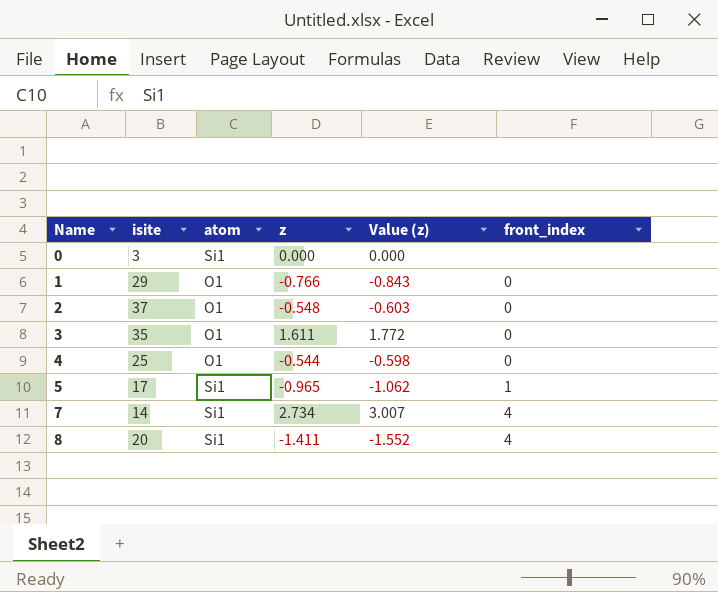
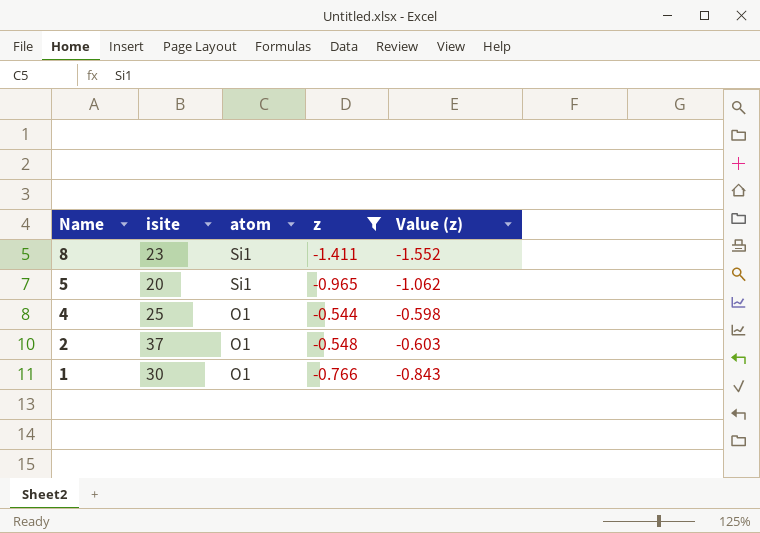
filter: none -> z <= -0.544
row order: Name ascending -> Name descending
column front_index | position: 6 -> none
8 | isite: 20 -> 23
5 | isite: 17 -> 20
1 | isite: 29 -> 30

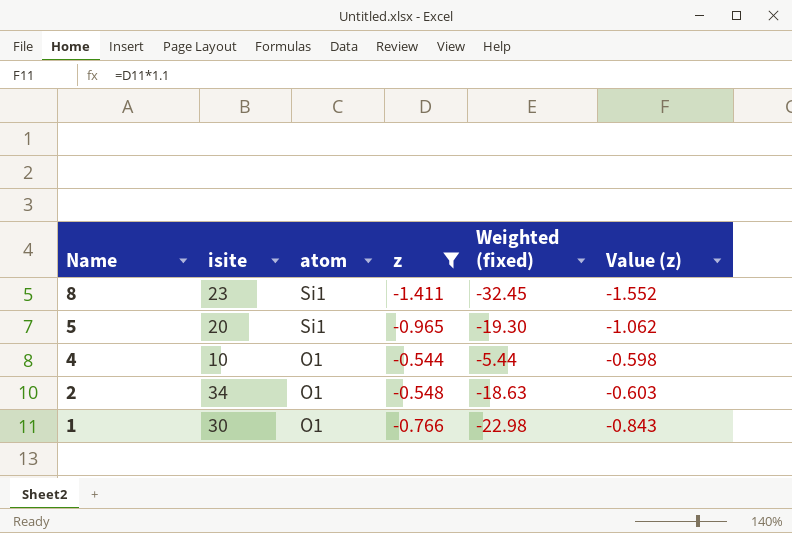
column Weighted (fixed) | formula: none -> [isite] * [z]
4 | isite: 25 -> 10
2 | isite: 37 -> 34

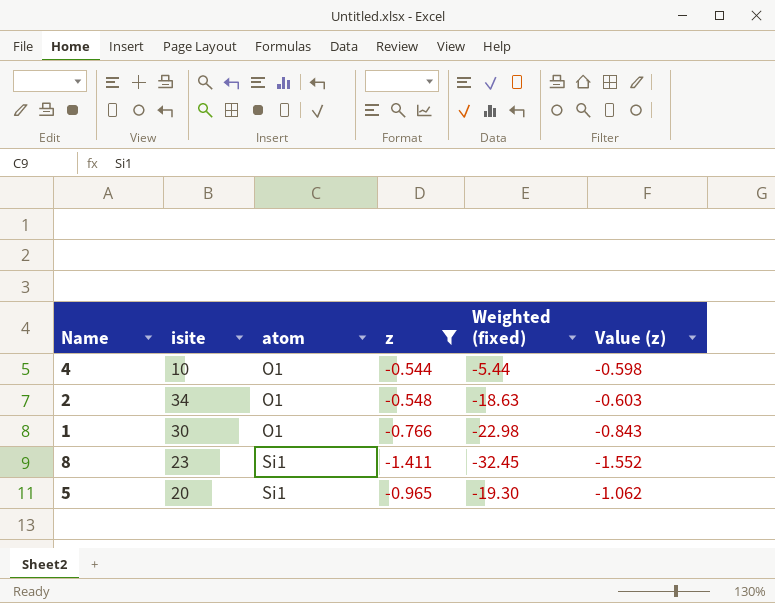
row order: Name descending -> atom ascending

